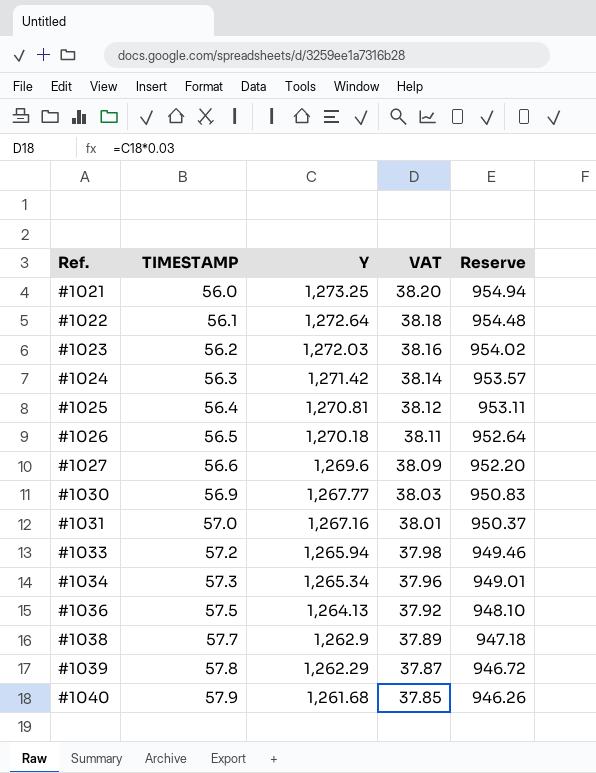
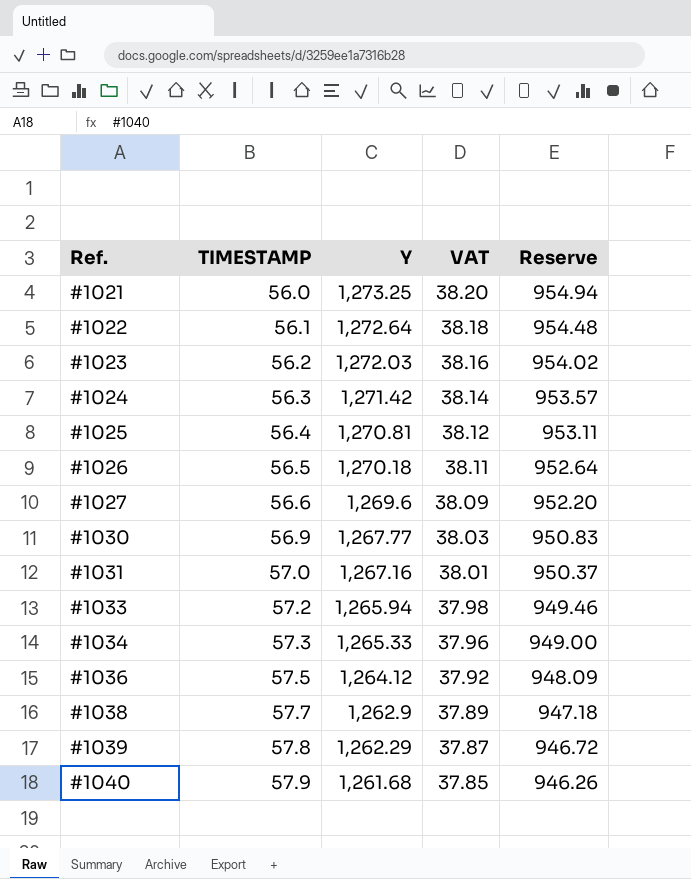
#1034 | Y: 1,265.34 -> 1,265.33
#1034 | Reserve: 949.01 -> 949.00
#1036 | Y: 1,264.13 -> 1,264.12
#1036 | Reserve: 948.10 -> 948.09

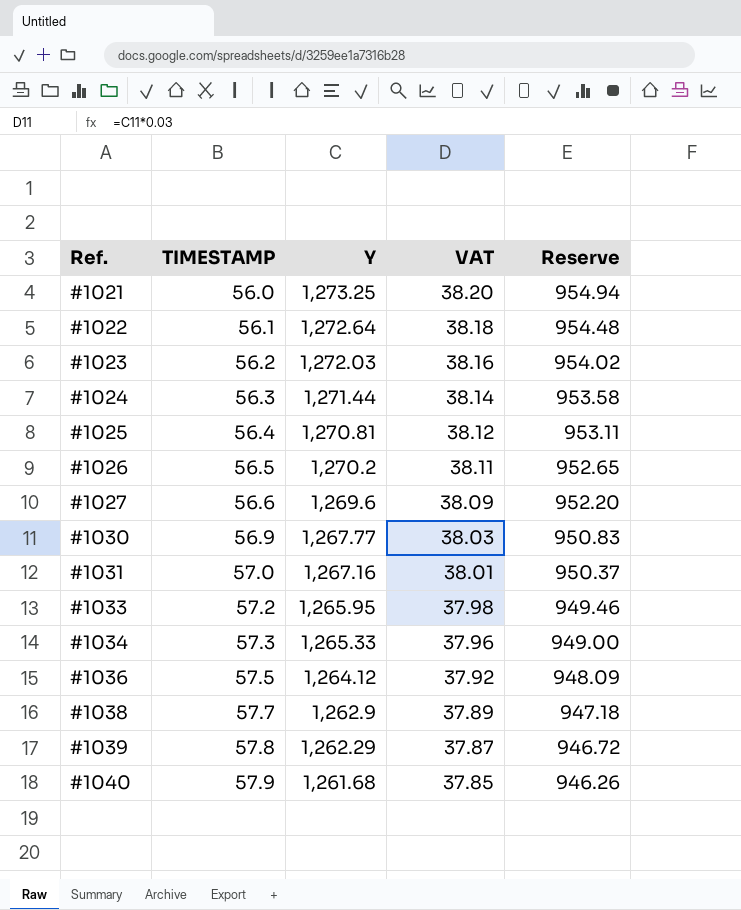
#1024 | Y: 1,271.42 -> 1,271.44
#1024 | Reserve: 953.57 -> 953.58
#1026 | Y: 1,270.18 -> 1,270.2
#1026 | Reserve: 952.64 -> 952.65
#1033 | Y: 1,265.94 -> 1,265.95

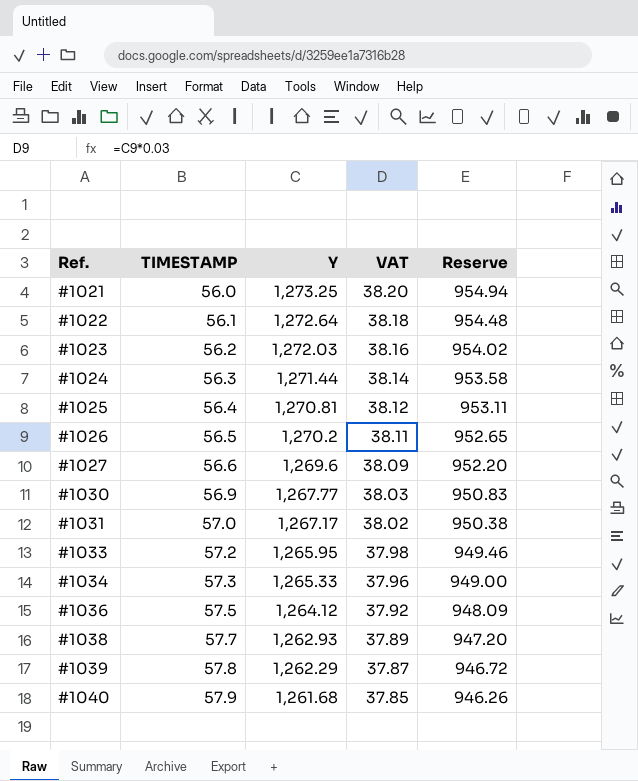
#1031 | Y: 1,267.16 -> 1,267.17
#1031 | VAT: 38.01 -> 38.02
#1031 | Reserve: 950.37 -> 950.38
#1038 | Y: 1,262.9 -> 1,262.93
#1038 | Reserve: 947.18 -> 947.20

